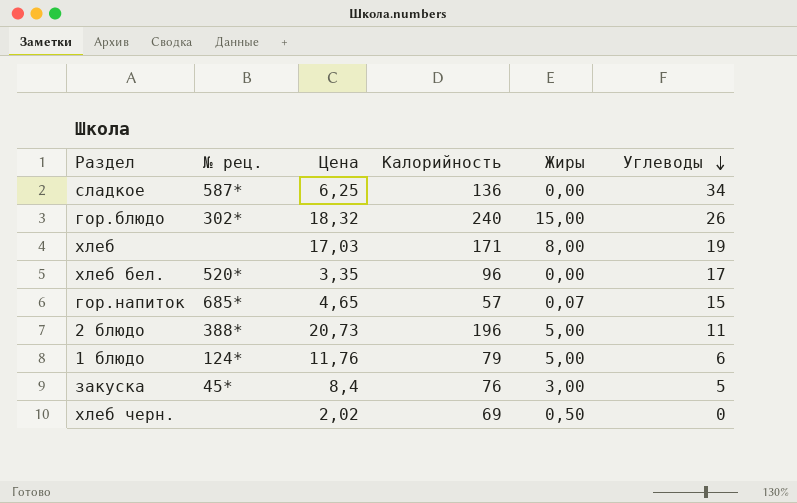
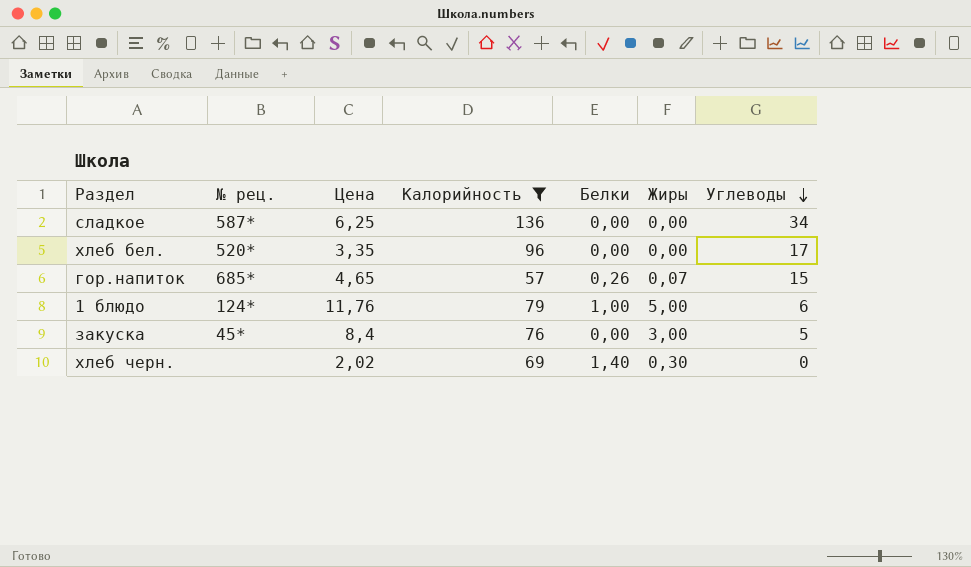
filter: none -> Калорийность <= 136
column Белки | position: none -> 5
хлеб черн. | Жиры: 0,50 -> 0,30

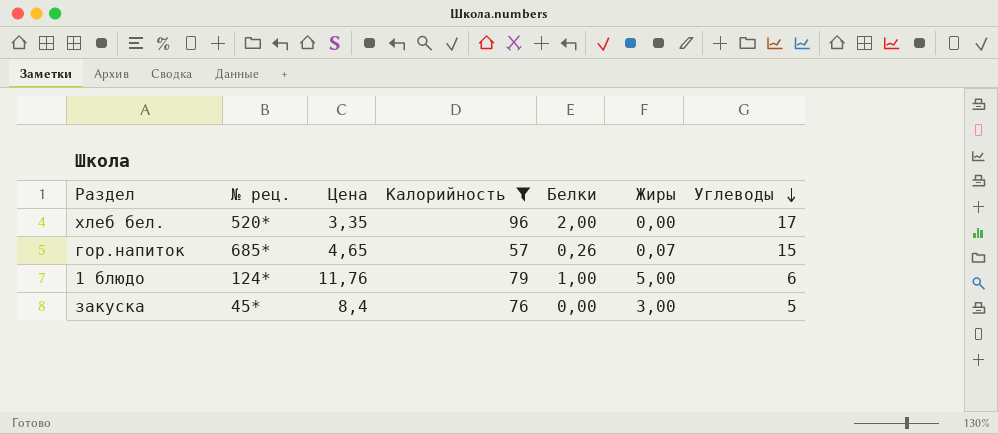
row сладкое: 587* | 6,25 | 136 | 0,00 | 0,00 | 34 -> none
row хлеб черн.: none | 2,02 | 69 | 1,40 | 0,30 | 0 -> none
хлеб бел. | Белки: 0,00 -> 2,00

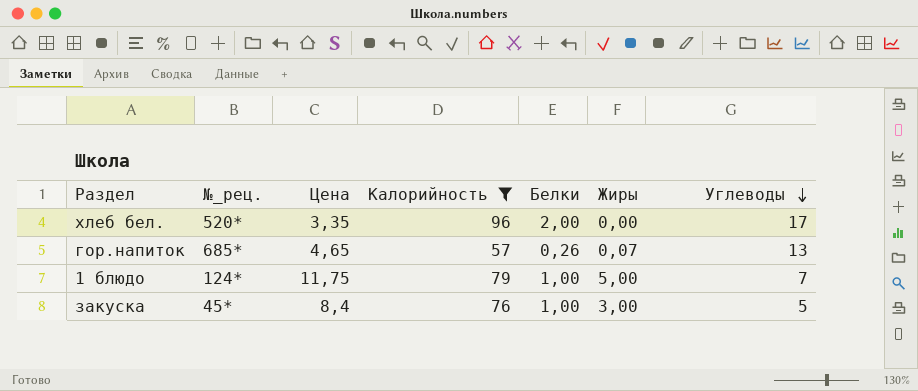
column name: № рец. -> №_рец.
гор.напиток | Углеводы: 15 -> 13
1 блюдо | Цена: 11,76 -> 11,75
1 блюдо | Углеводы: 6 -> 7
закуска | Белки: 0,00 -> 1,00

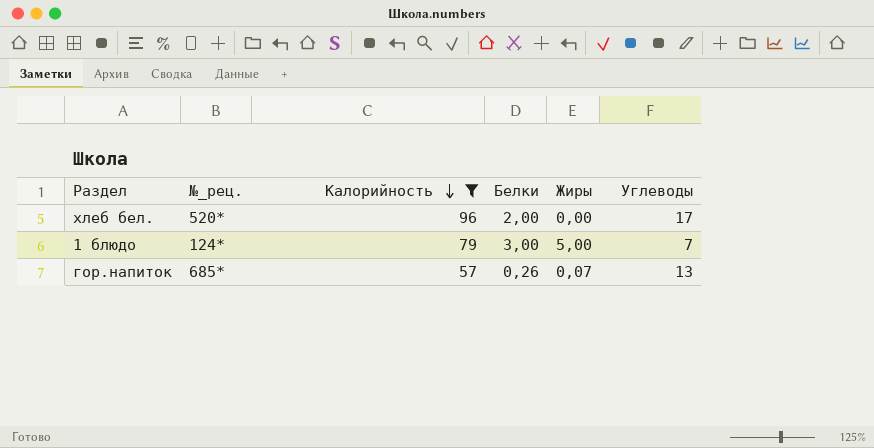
row order: Углеводы descending -> Калорийность descending
column Цена | position: 3 -> none
row закуска: 45* | 8,4 | 76 | 1,00 | 3,00 | 5 -> none
1 блюдо | Белки: 1,00 -> 3,00

